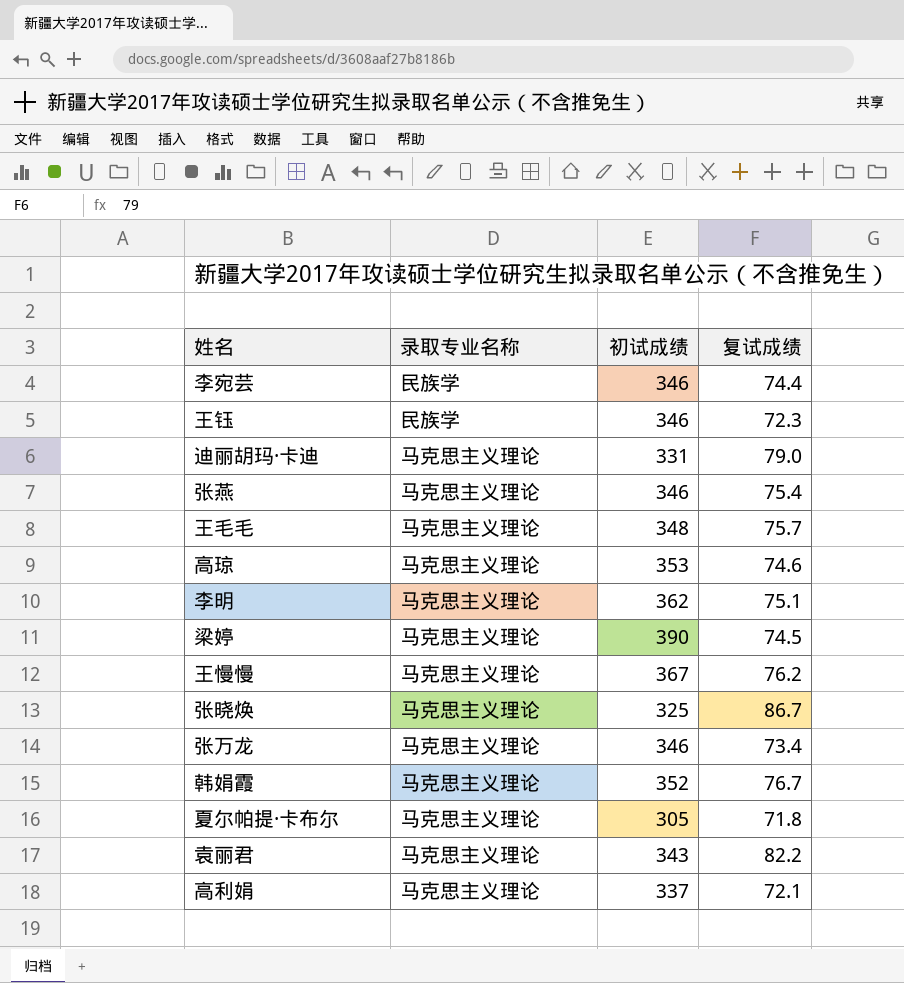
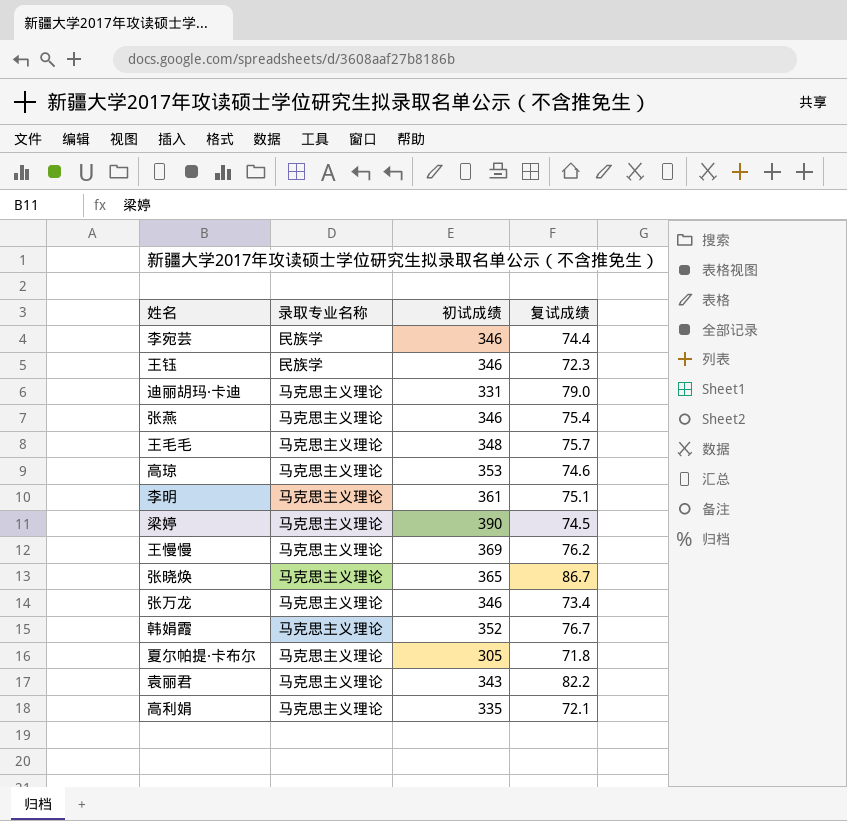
李明 | 初试成绩: 362 -> 361
王慢慢 | 初试成绩: 367 -> 369
张晓焕 | 初试成绩: 325 -> 365
高利娟 | 初试成绩: 337 -> 335

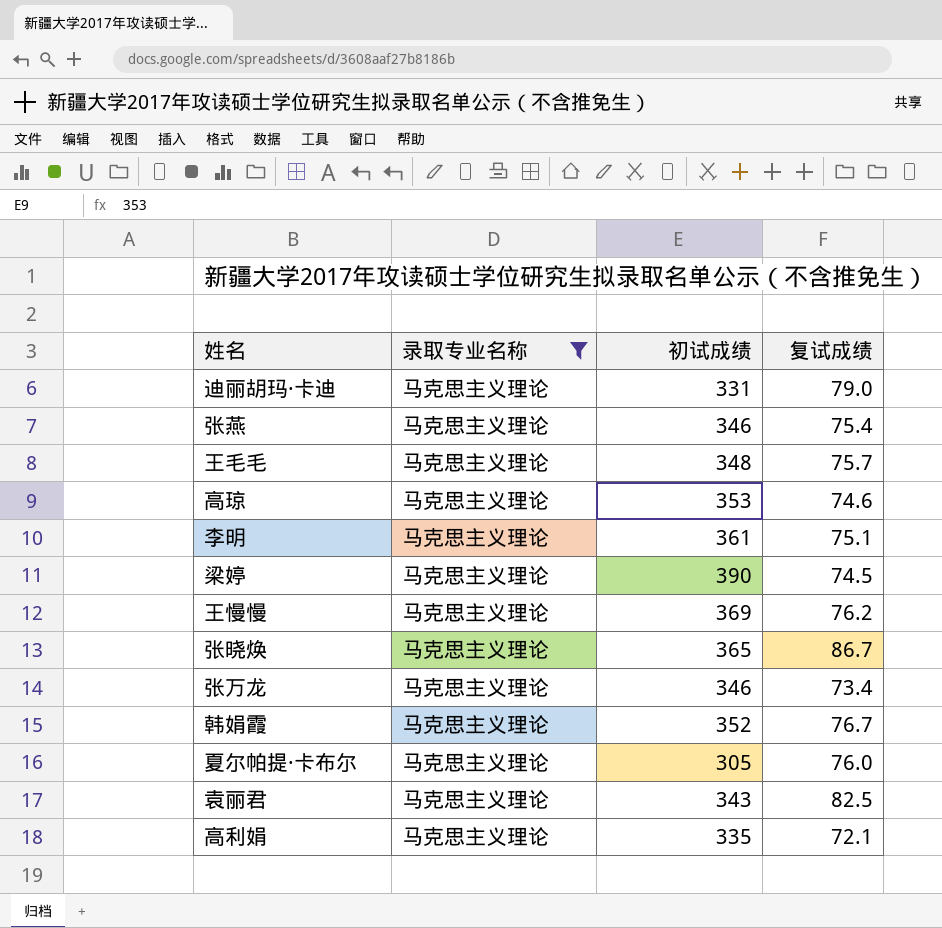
filter: none -> 录取专业名称 = 马克思主义理论
夏尔帕提·卡布尔 | 复试成绩: 71.8 -> 76.0
袁丽君 | 复试成绩: 82.2 -> 82.5

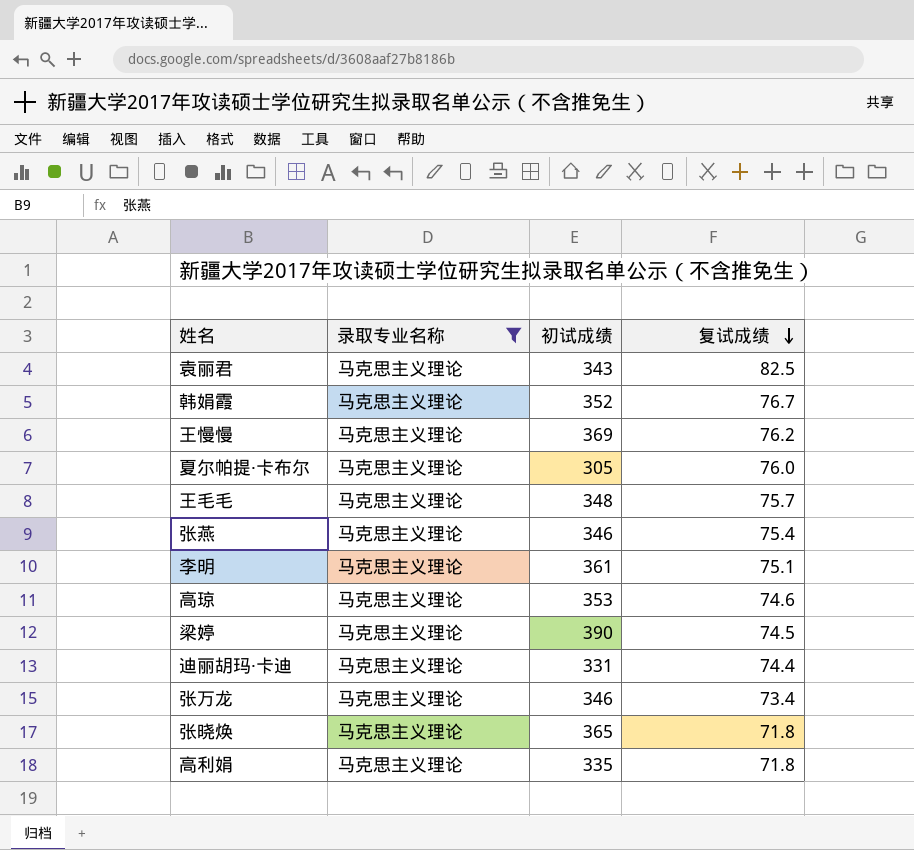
row order: none -> 复试成绩 descending
迪丽胡玛·卡迪 | 复试成绩: 79.0 -> 74.4
张晓焕 | 复试成绩: 86.7 -> 71.8
高利娟 | 复试成绩: 72.1 -> 71.8

